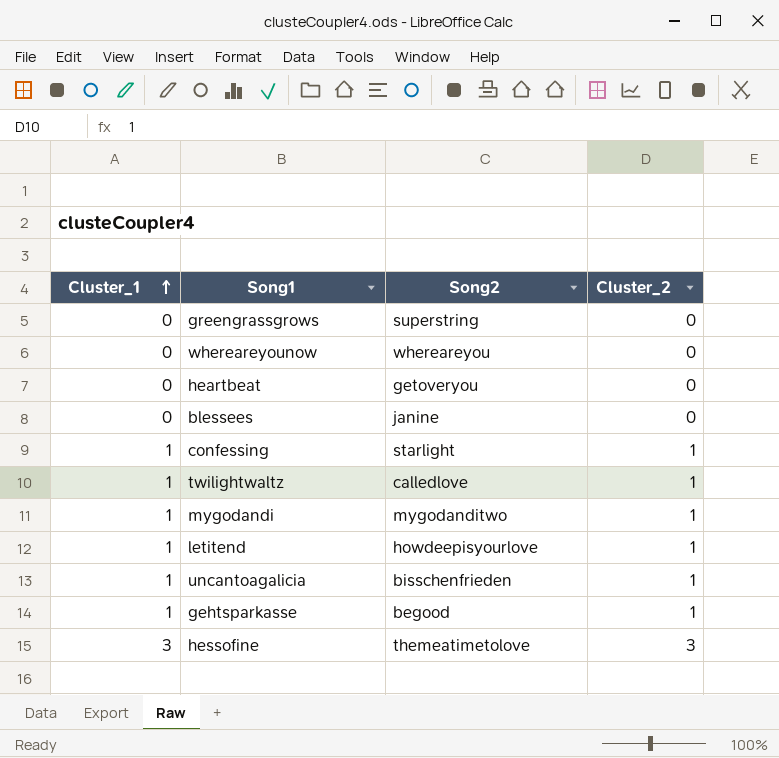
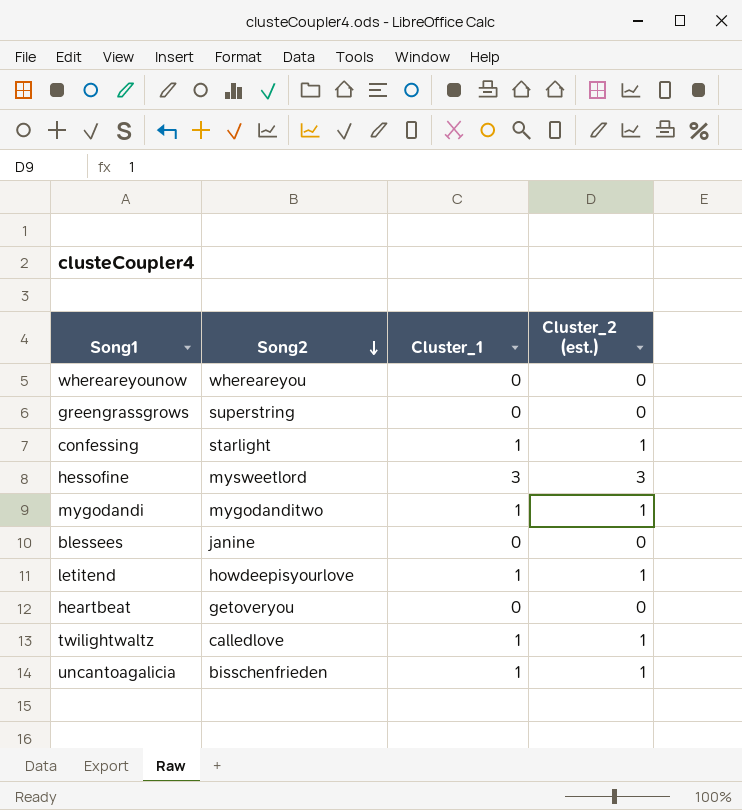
row order: Cluster_1 ascending -> Song2 descending
column Cluster_1 | position: 1 -> 3
column name: Cluster_2 -> Cluster_2 (est.)
row gehtsparkasse: 1 | begood | 1 -> none
hessofine | Song2: themeatimetolove -> mysweetlord

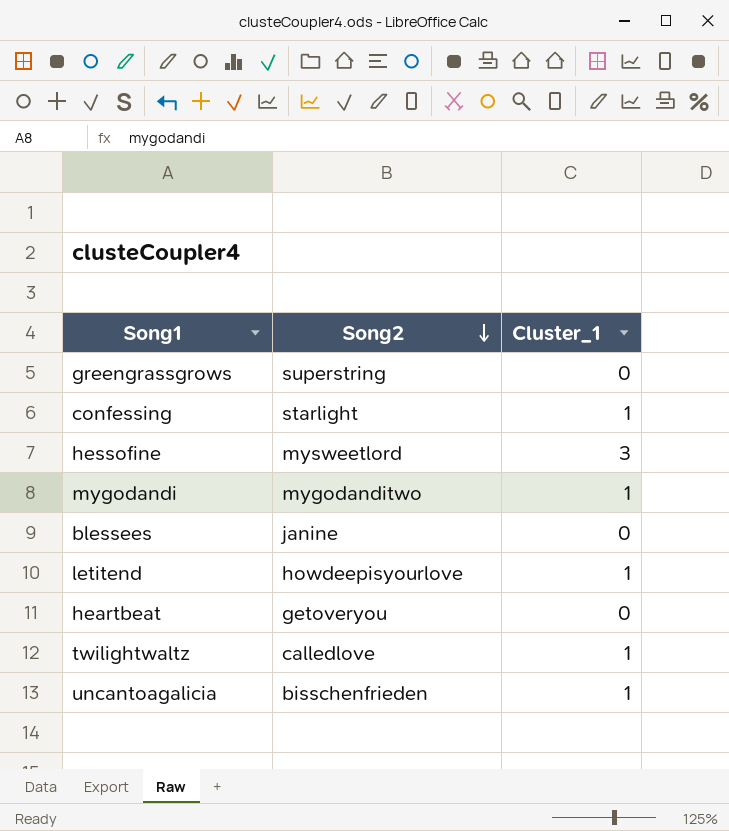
column Cluster_2 (est.) | position: 4 -> none
row whereareyounow: whereareyou | 0 | 0 -> none

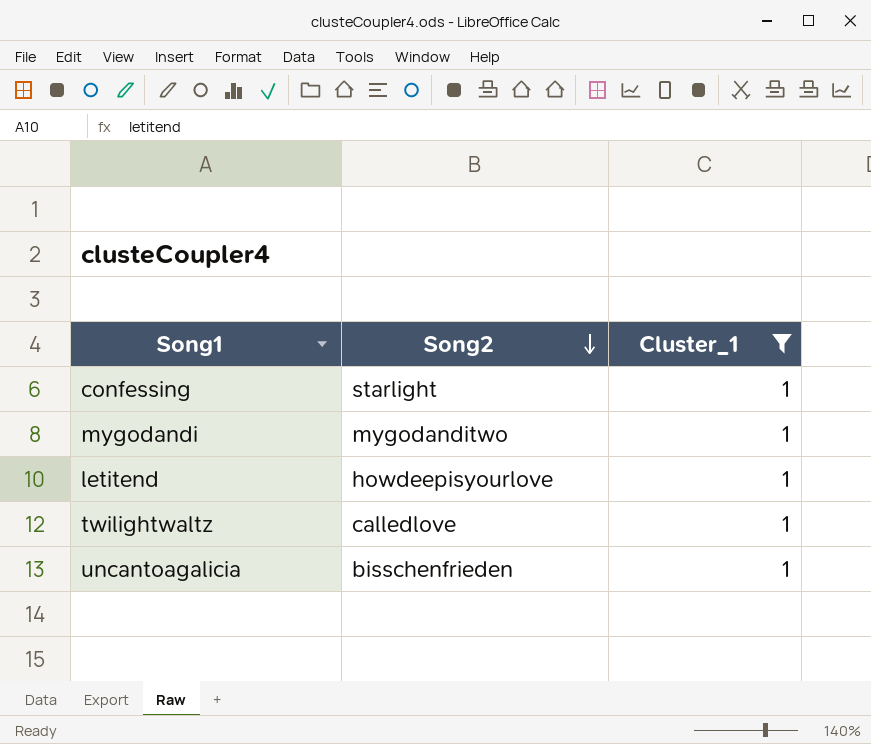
filter: none -> Cluster_1 = 1

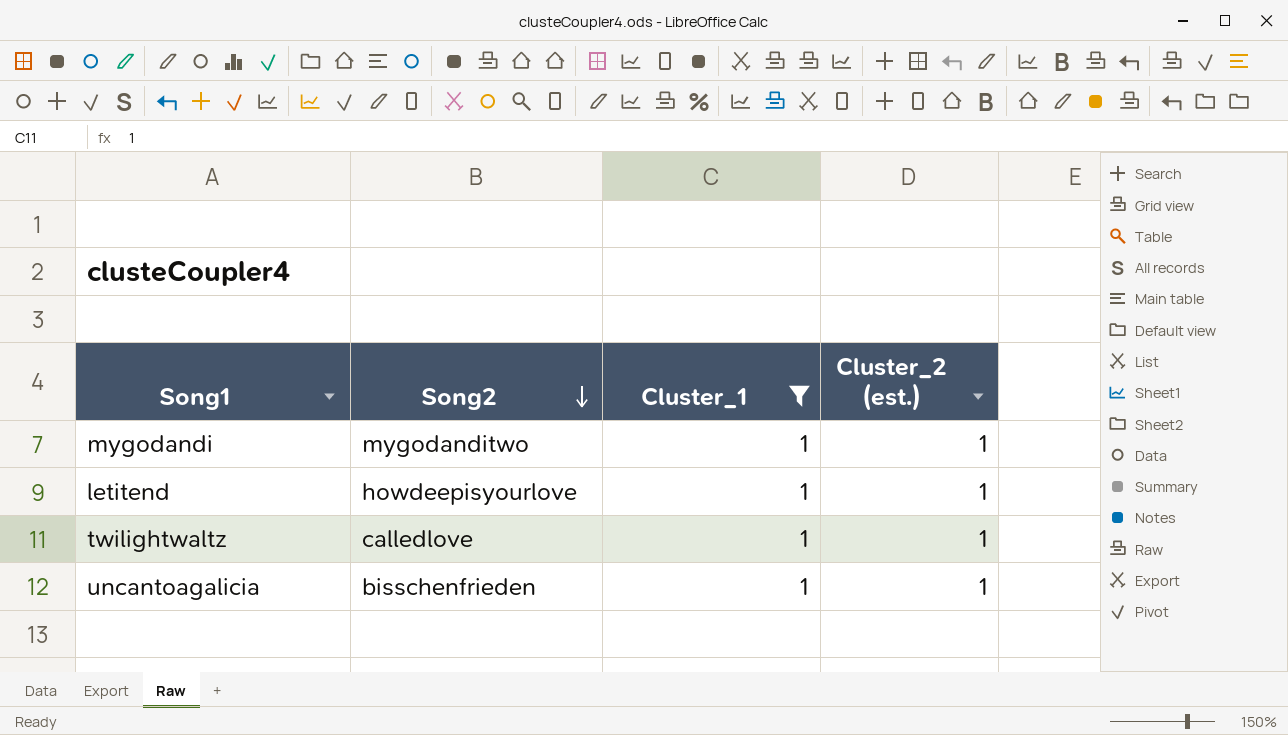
column Cluster_2 (est.) | position: none -> 4
row confessing: starlight | 1 -> none

